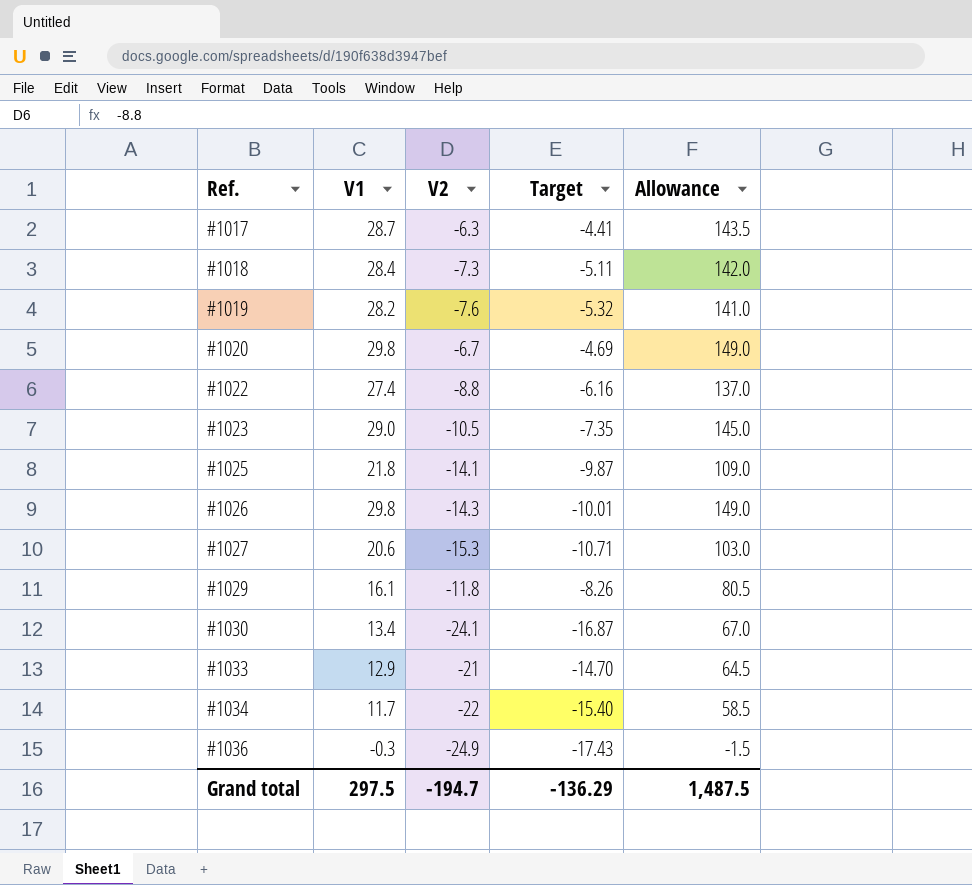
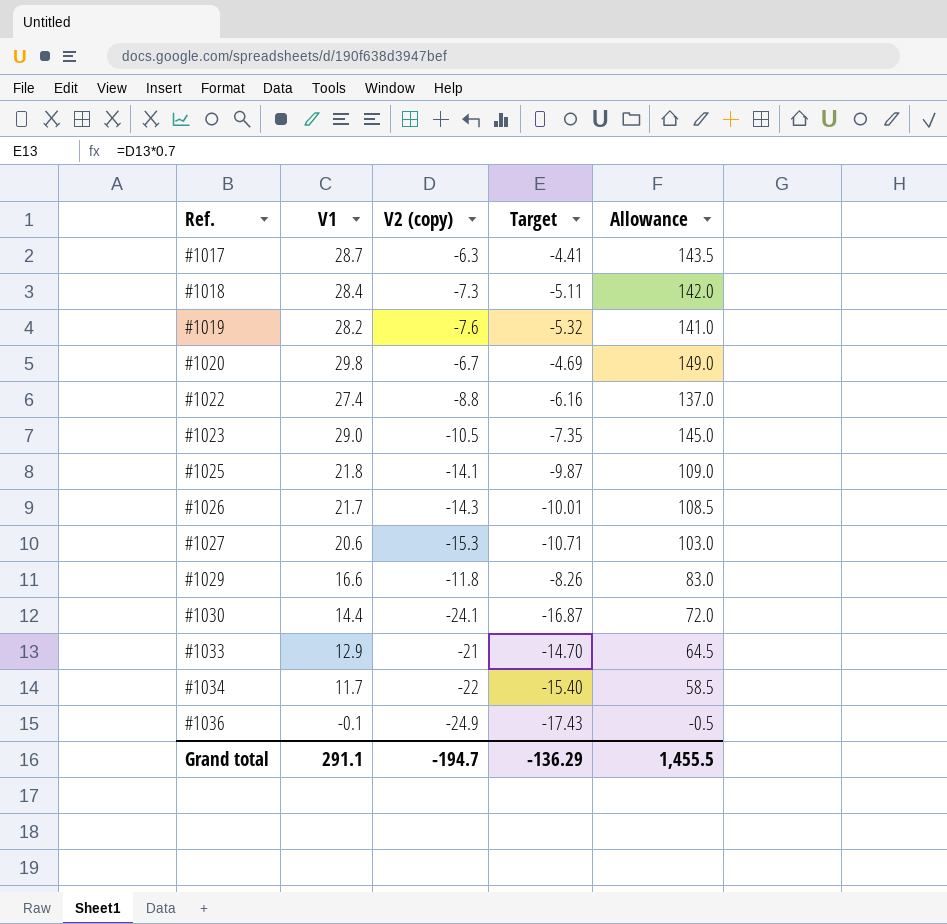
column name: V2 -> V2 (copy)
#1026 | V1: 29.8 -> 21.7
#1026 | Allowance: 149.0 -> 108.5
#1029 | V1: 16.1 -> 16.6
#1029 | Allowance: 80.5 -> 83.0
#1030 | V1: 13.4 -> 14.4
#1030 | Allowance: 67.0 -> 72.0
#1036 | V1: -0.3 -> -0.1
#1036 | Allowance: -1.5 -> -0.5
Grand total | V1: 297.5 -> 291.1
Grand total | Allowance: 1,487.5 -> 1,455.5

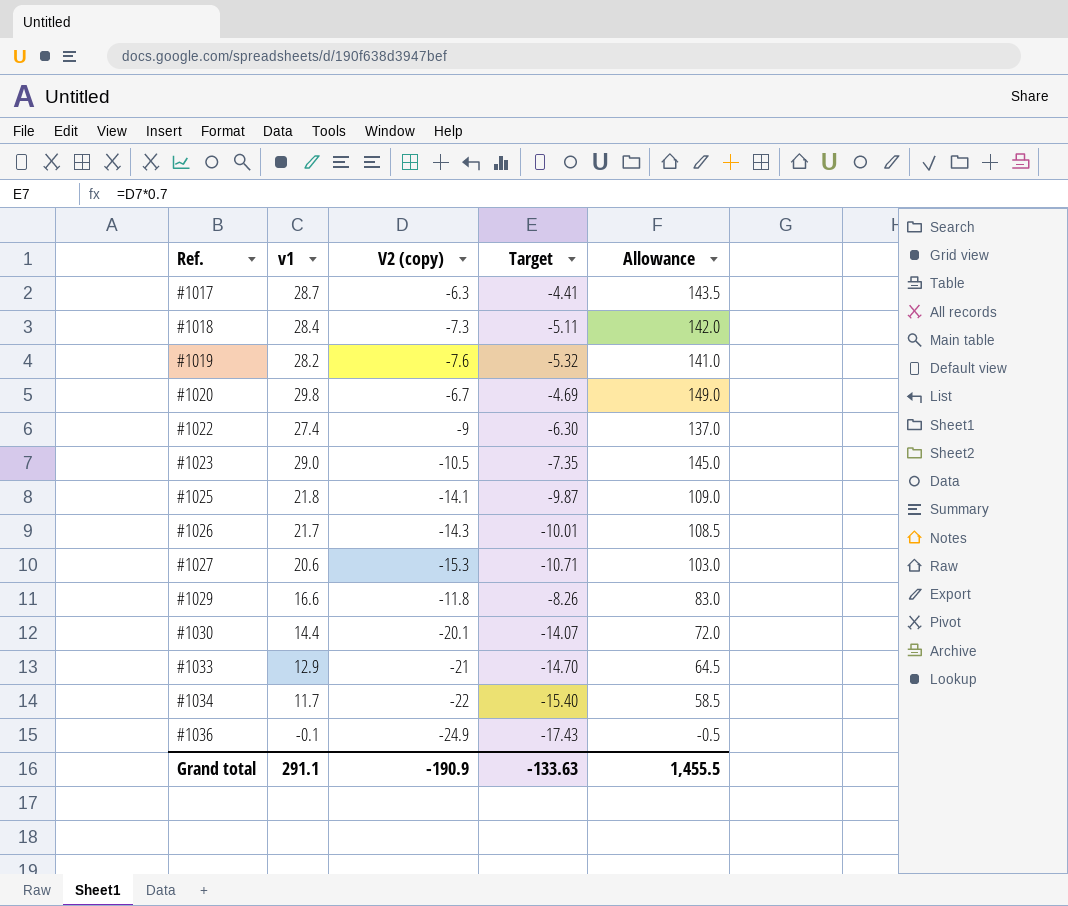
column name: V1 -> v1
#1022 | V2 (copy): -8.8 -> -9
#1022 | Target: -6.16 -> -6.30
#1030 | V2 (copy): -24.1 -> -20.1
#1030 | Target: -16.87 -> -14.07
Grand total | V2 (copy): -194.7 -> -190.9
Grand total | Target: -136.29 -> -133.63

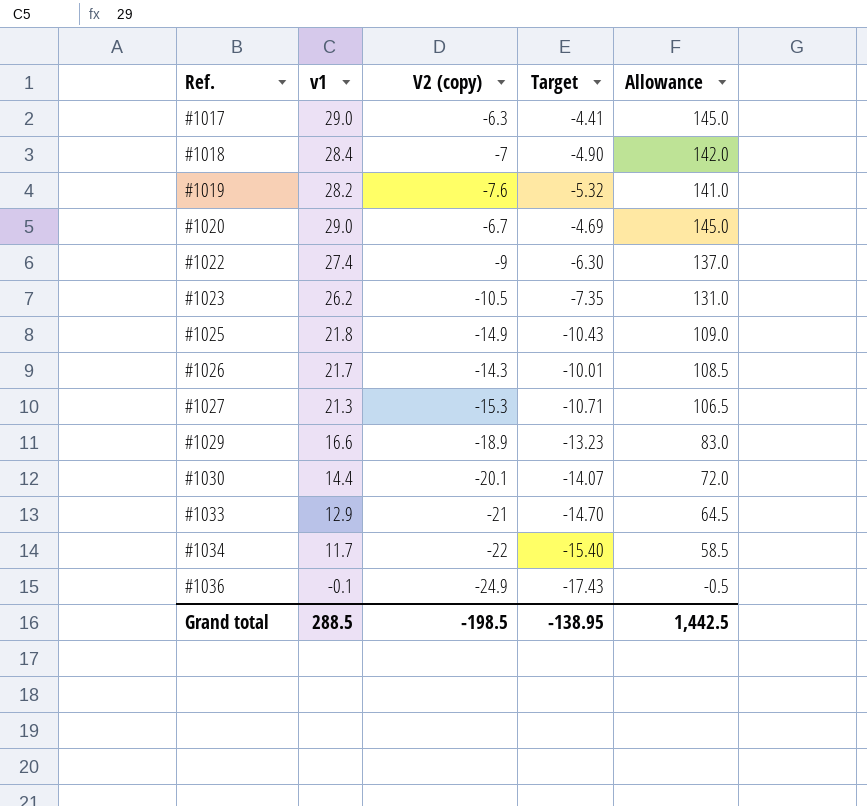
#1017 | v1: 28.7 -> 29.0
#1017 | Allowance: 143.5 -> 145.0
#1018 | V2 (copy): -7.3 -> -7
#1018 | Target: -5.11 -> -4.90
#1020 | v1: 29.8 -> 29.0
#1020 | Allowance: 149.0 -> 145.0
#1023 | v1: 29.0 -> 26.2
#1023 | Allowance: 145.0 -> 131.0
#1025 | V2 (copy): -14.1 -> -14.9
#1025 | Target: -9.87 -> -10.43
#1027 | v1: 20.6 -> 21.3
#1027 | Allowance: 103.0 -> 106.5
#1029 | V2 (copy): -11.8 -> -18.9
#1029 | Target: -8.26 -> -13.23
Grand total | v1: 291.1 -> 288.5
Grand total | V2 (copy): -190.9 -> -198.5
Grand total | Target: -133.63 -> -138.95
Grand total | Allowance: 1,455.5 -> 1,442.5

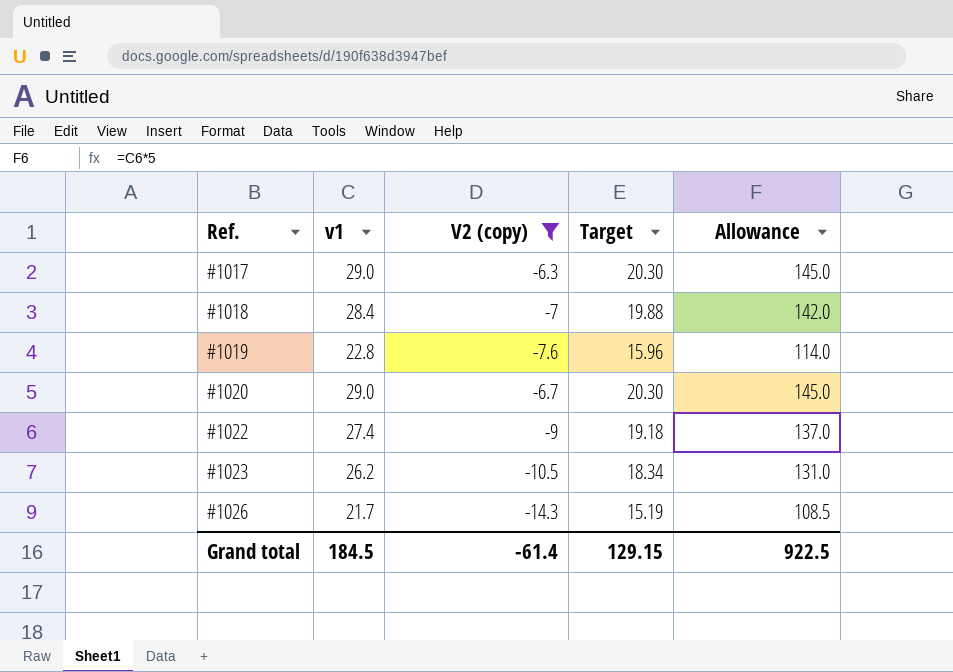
filter: none -> V2 (copy) >= -14.3
column Target | formula: [V2 (copy)] * 0.7 -> [v1] * 0.7
#1019 | v1: 28.2 -> 22.8
#1019 | Allowance: 141.0 -> 114.0
Grand total | v1: 288.5 -> 184.5
Grand total | V2 (copy): -198.5 -> -61.4
Grand total | Target: -138.95 -> 129.15
Grand total | Allowance: 1,442.5 -> 922.5

